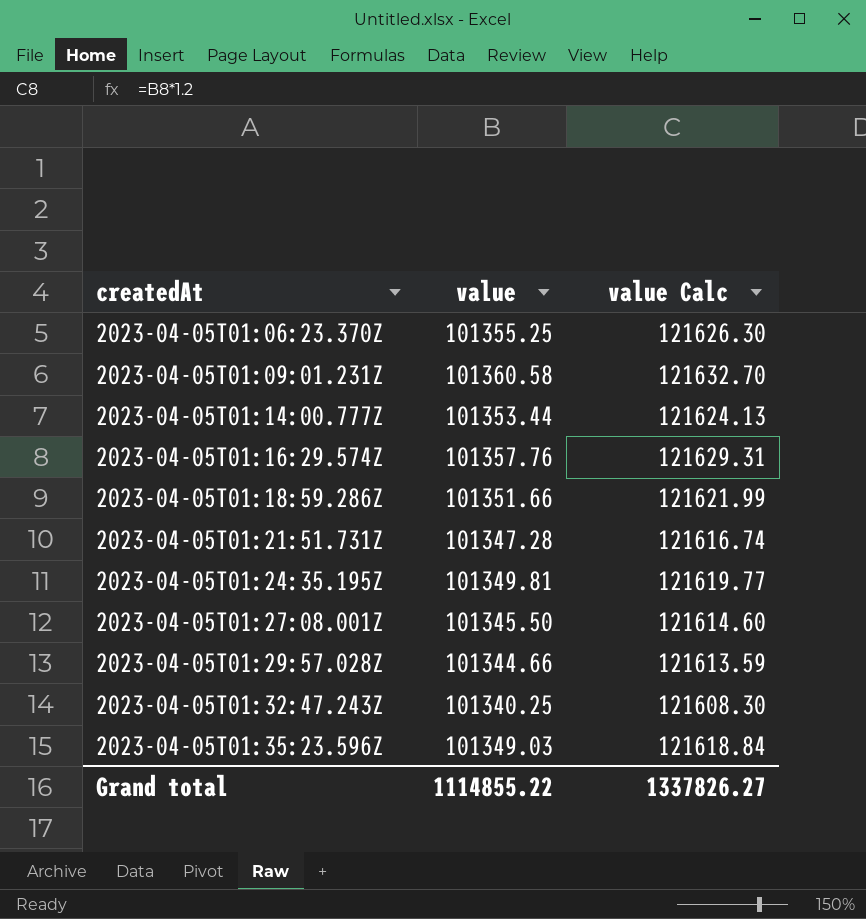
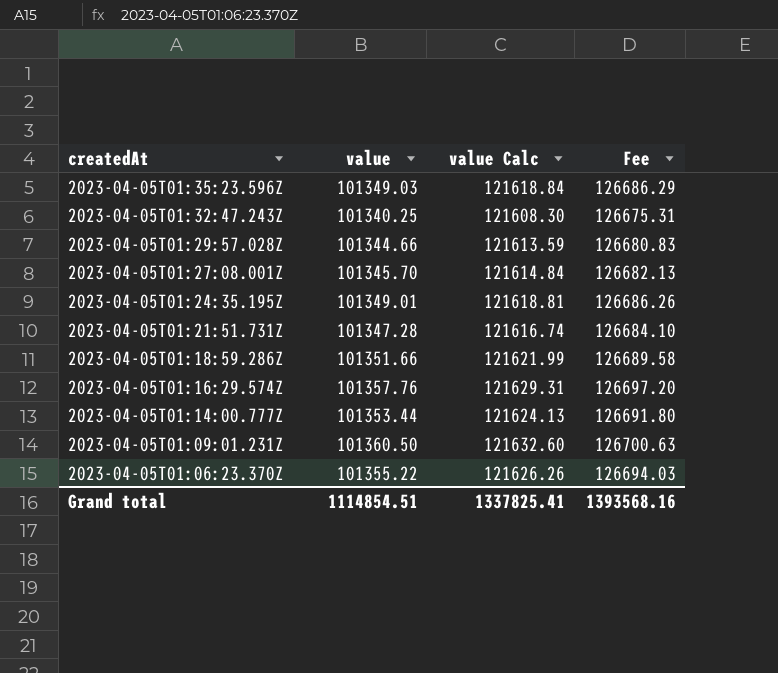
row order: createdAt ascending -> createdAt descending
column Fee | formula: none -> [value] * 1.25
2023-04-05T01:27:08.001Z | value: 101345.50 -> 101345.70
2023-04-05T01:27:08.001Z | value Calc: 121614.60 -> 121614.84
2023-04-05T01:24:35.195Z | value: 101349.81 -> 101349.01
2023-04-05T01:24:35.195Z | value Calc: 121619.77 -> 121618.81
2023-04-05T01:09:01.231Z | value: 101360.58 -> 101360.50
2023-04-05T01:09:01.231Z | value Calc: 121632.70 -> 121632.60
2023-04-05T01:06:23.370Z | value: 101355.25 -> 101355.22
2023-04-05T01:06:23.370Z | value Calc: 121626.30 -> 121626.26
Grand total | value: 1114855.22 -> 1114854.51
Grand total | value Calc: 1337826.27 -> 1337825.41

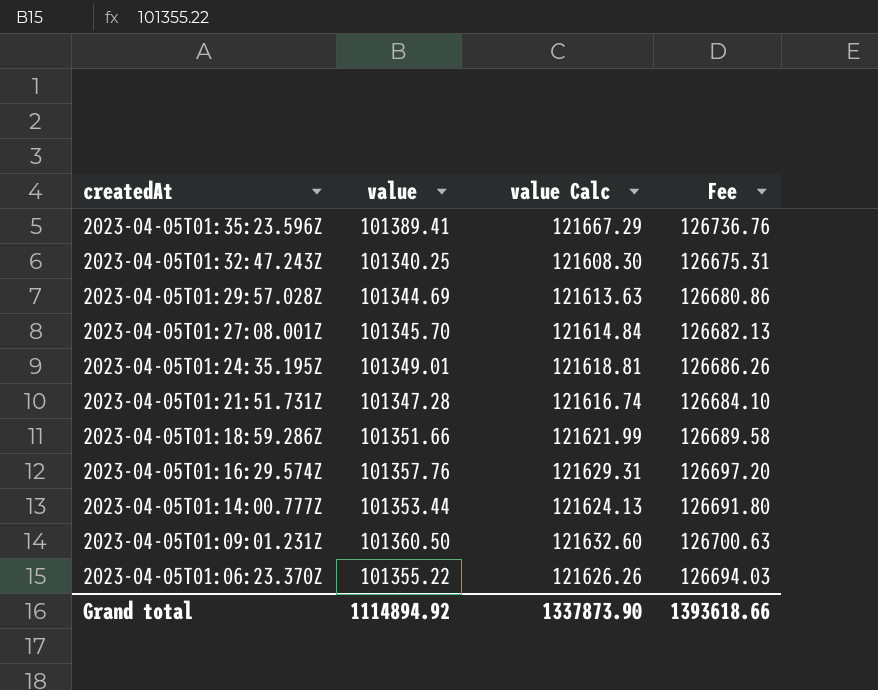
2023-04-05T01:35:23.596Z | value: 101349.03 -> 101389.41
2023-04-05T01:35:23.596Z | value Calc: 121618.84 -> 121667.29
2023-04-05T01:35:23.596Z | Fee: 126686.29 -> 126736.76
2023-04-05T01:29:57.028Z | value: 101344.66 -> 101344.69
2023-04-05T01:29:57.028Z | value Calc: 121613.59 -> 121613.63
2023-04-05T01:29:57.028Z | Fee: 126680.83 -> 126680.86
Grand total | value: 1114854.51 -> 1114894.92
Grand total | value Calc: 1337825.41 -> 1337873.90
Grand total | Fee: 1393568.16 -> 1393618.66

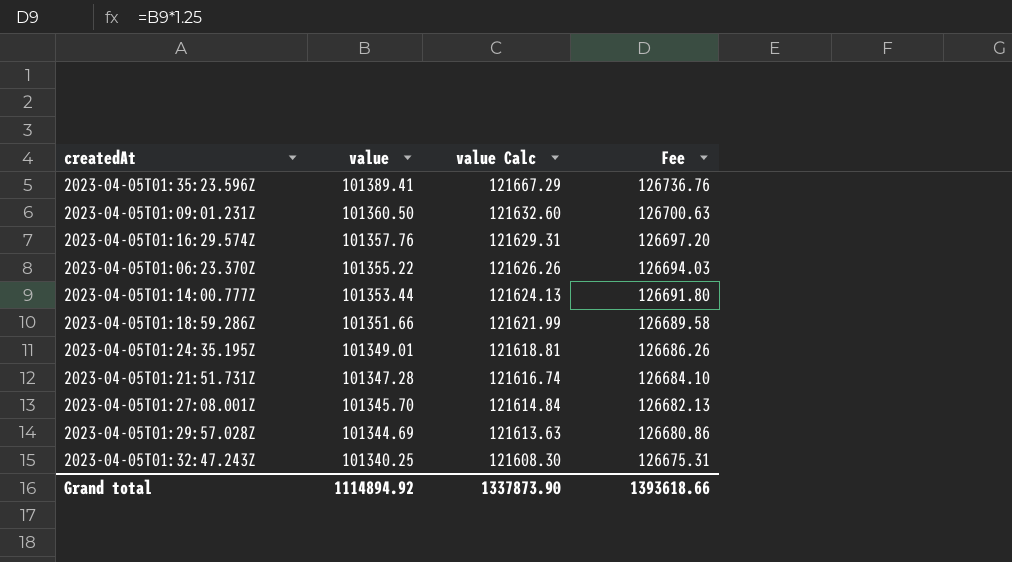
row order: createdAt descending -> value descending

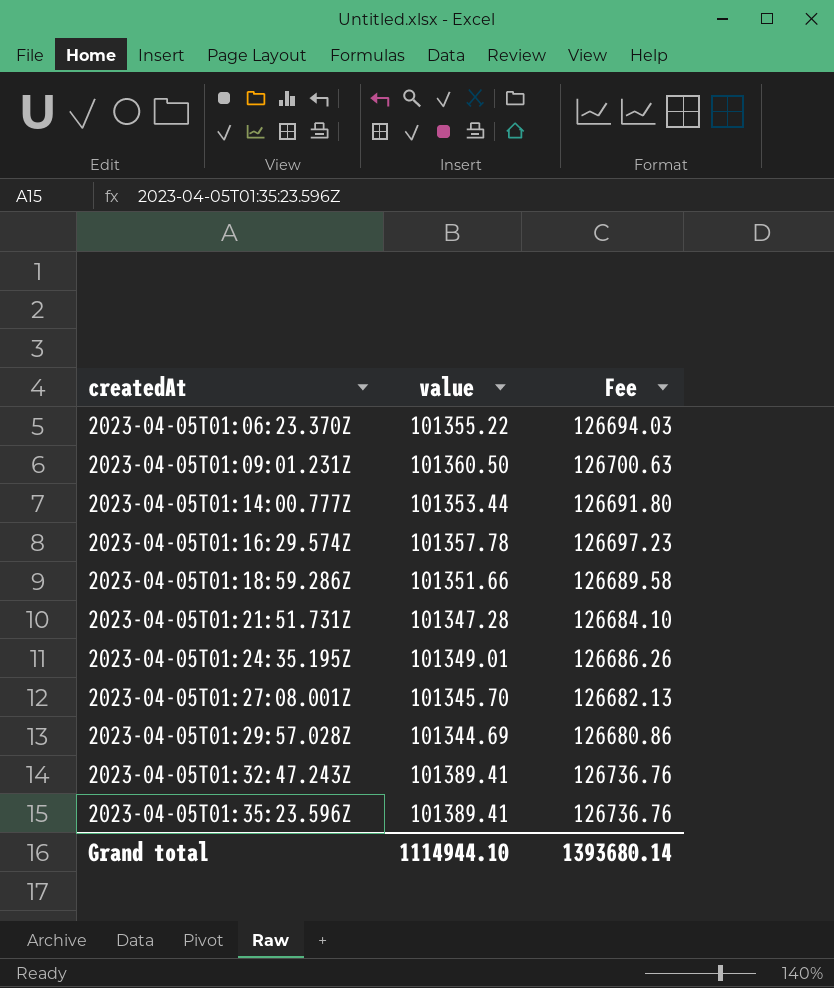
row order: value descending -> createdAt ascending
column value Calc | formula: [value] * 1.2 -> none
2023-04-05T01:16:29.574Z | value: 101357.76 -> 101357.78
2023-04-05T01:16:29.574Z | Fee: 126697.20 -> 126697.23
2023-04-05T01:32:47.243Z | value: 101340.25 -> 101389.41
2023-04-05T01:32:47.243Z | Fee: 126675.31 -> 126736.76
Grand total | value: 1114894.92 -> 1114944.10
Grand total | Fee: 1393618.66 -> 1393680.14

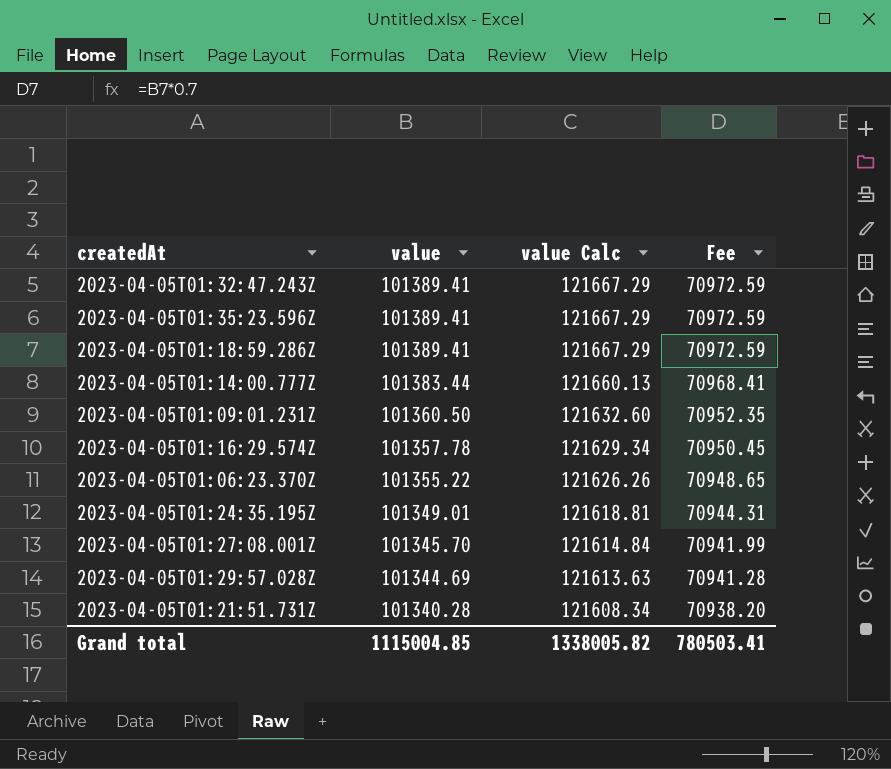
row order: createdAt ascending -> value descending
column value Calc | formula: none -> [value] * 1.2
column Fee | formula: [value] * 1.25 -> [value] * 0.7
2023-04-05T01:18:59.286Z | value: 101351.66 -> 101389.41
2023-04-05T01:14:00.777Z | value: 101353.44 -> 101383.44
2023-04-05T01:21:51.731Z | value: 101347.28 -> 101340.28
Grand total | value: 1114944.10 -> 1115004.85
Grand total | Fee: 1393680.14 -> 780503.41

